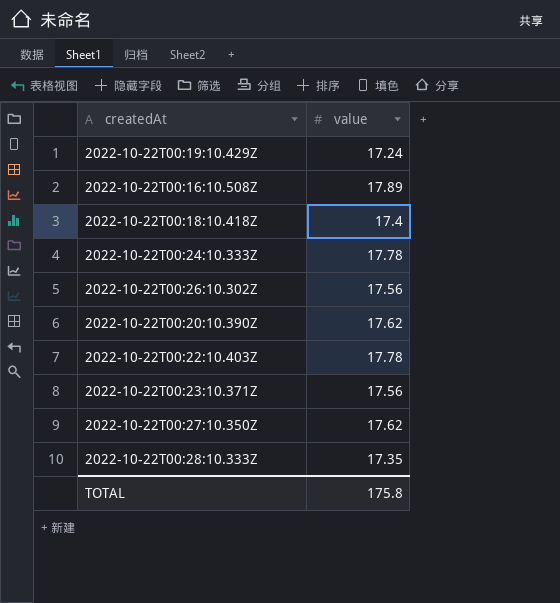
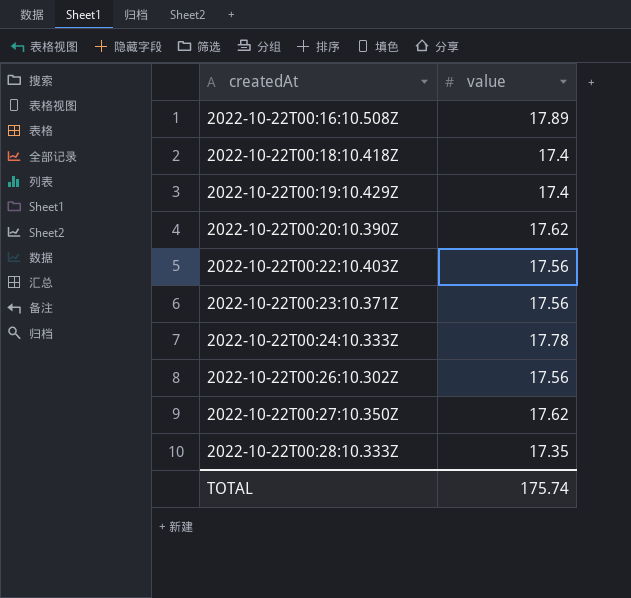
row order: none -> createdAt ascending
2022-10-22T00:19:10.429Z | value: 17.24 -> 17.4
2022-10-22T00:22:10.403Z | value: 17.78 -> 17.56
TOTAL | value: 175.8 -> 175.74

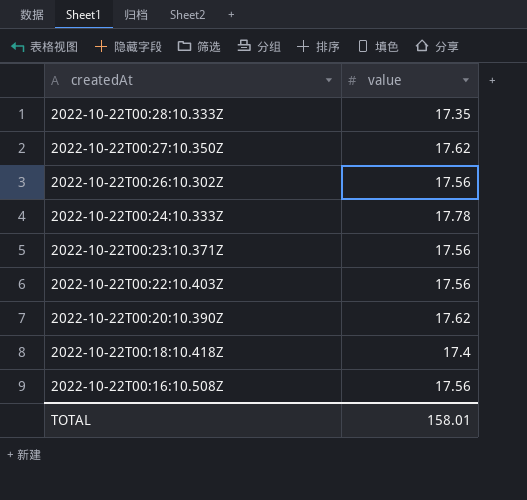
row order: createdAt ascending -> createdAt descending
row 2022-10-22T00:19:10.429Z: 17.4 -> none
2022-10-22T00:16:10.508Z | value: 17.89 -> 17.56
TOTAL | value: 175.74 -> 158.01

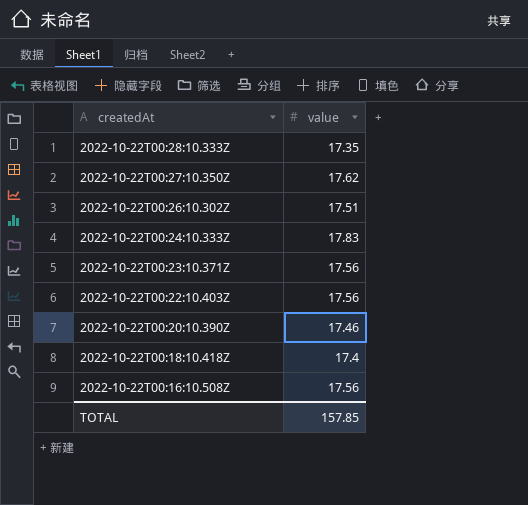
2022-10-22T00:26:10.302Z | value: 17.56 -> 17.51
2022-10-22T00:24:10.333Z | value: 17.78 -> 17.83
2022-10-22T00:20:10.390Z | value: 17.62 -> 17.46
TOTAL | value: 158.01 -> 157.85

